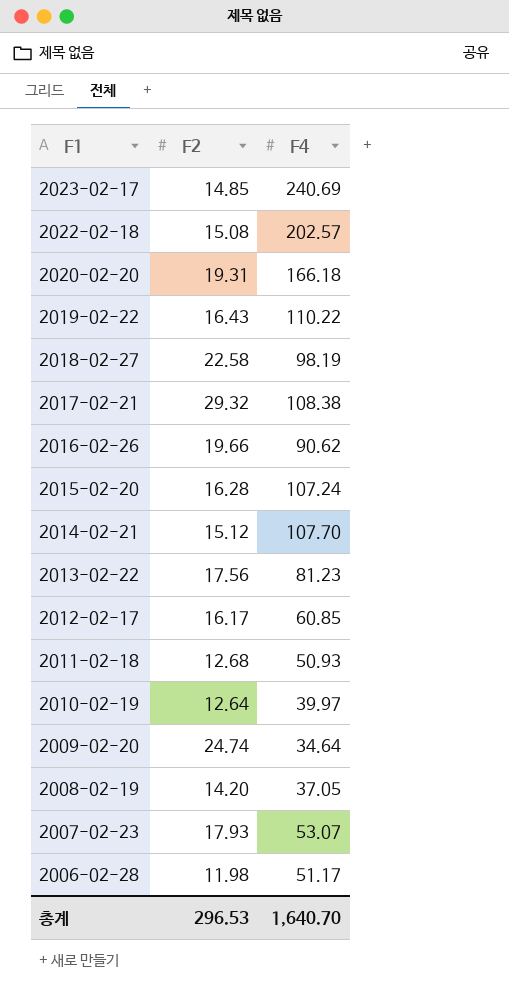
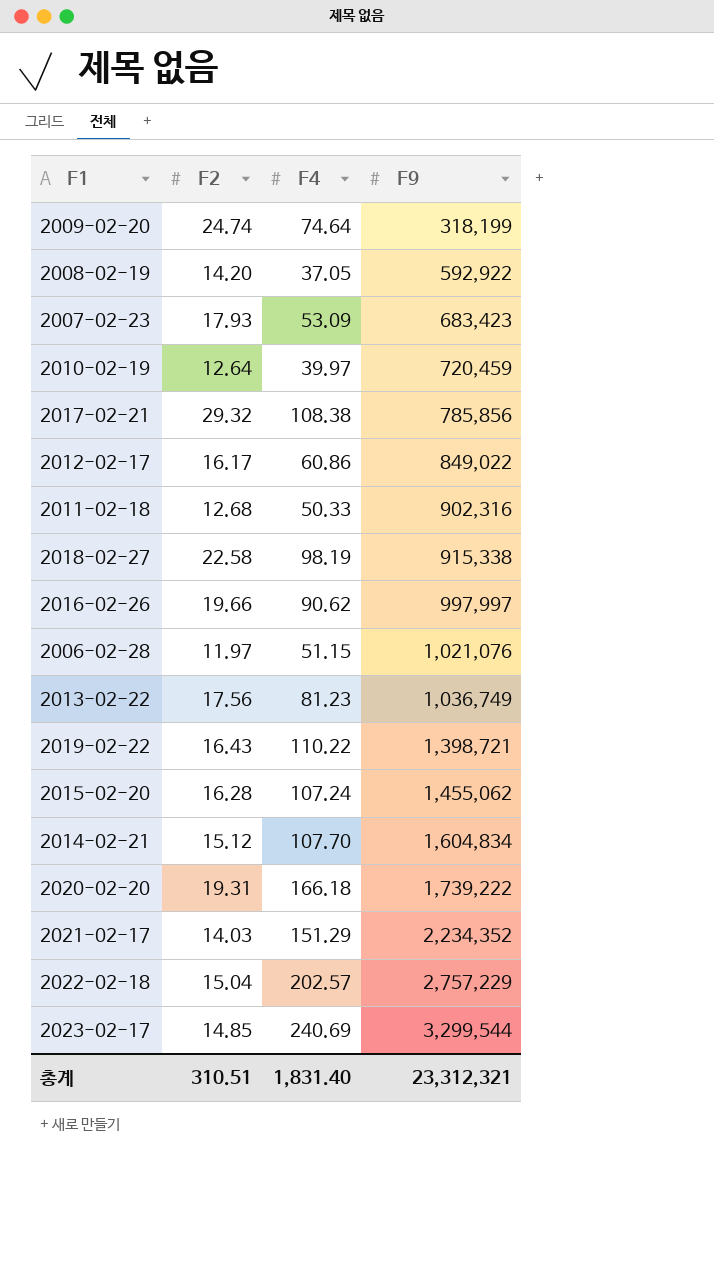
row order: F1 descending -> F9 ascending
column F9 | position: none -> 4
2009-02-20 | F4: 34.64 -> 74.64
2007-02-23 | F4: 53.07 -> 53.09
2012-02-17 | F4: 60.85 -> 60.86
2011-02-18 | F4: 50.93 -> 50.33
2006-02-28 | F2: 11.98 -> 11.97
2006-02-28 | F4: 51.17 -> 51.15
row 2021-02-17: none -> 14.03 | 151.29 | 2,234,352
2022-02-18 | F2: 15.08 -> 15.04
총계 | F2: 296.53 -> 310.51
총계 | F4: 1,640.70 -> 1,831.40

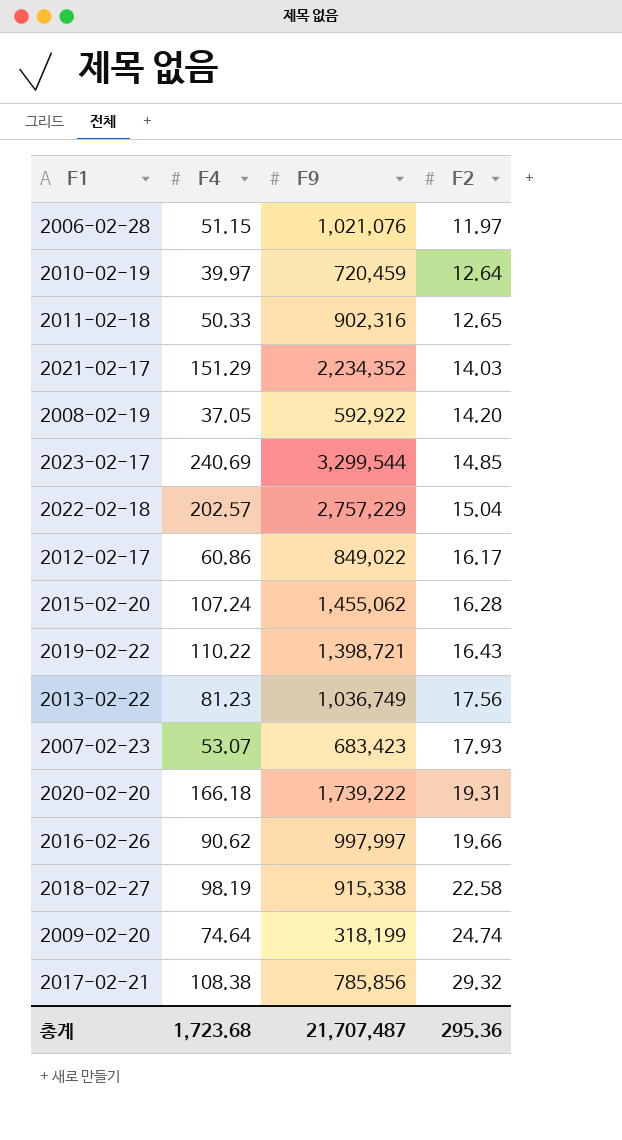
row order: F9 ascending -> F2 ascending
column F2 | position: 2 -> 4
row 2014-02-21: 15.12 | 107.70 | 1,604,834 -> none
2011-02-18 | F2: 12.68 -> 12.65
2007-02-23 | F4: 53.09 -> 53.07
총계 | F4: 1,831.40 -> 1,723.68
총계 | F9: 23,312,321 -> 21,707,487
총계 | F2: 310.51 -> 295.36

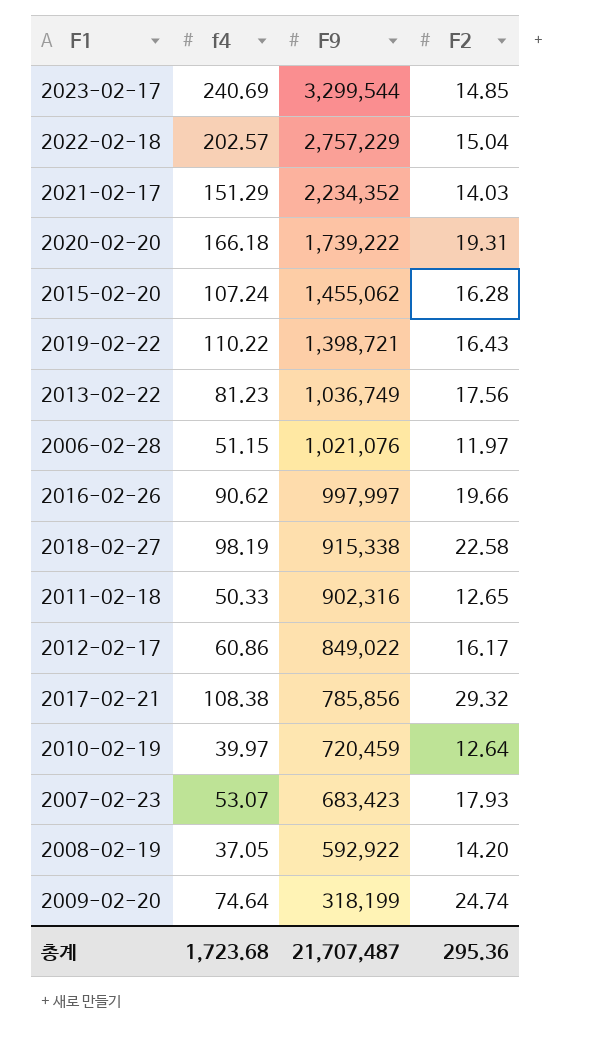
row order: F2 ascending -> F9 descending
column name: F4 -> f4

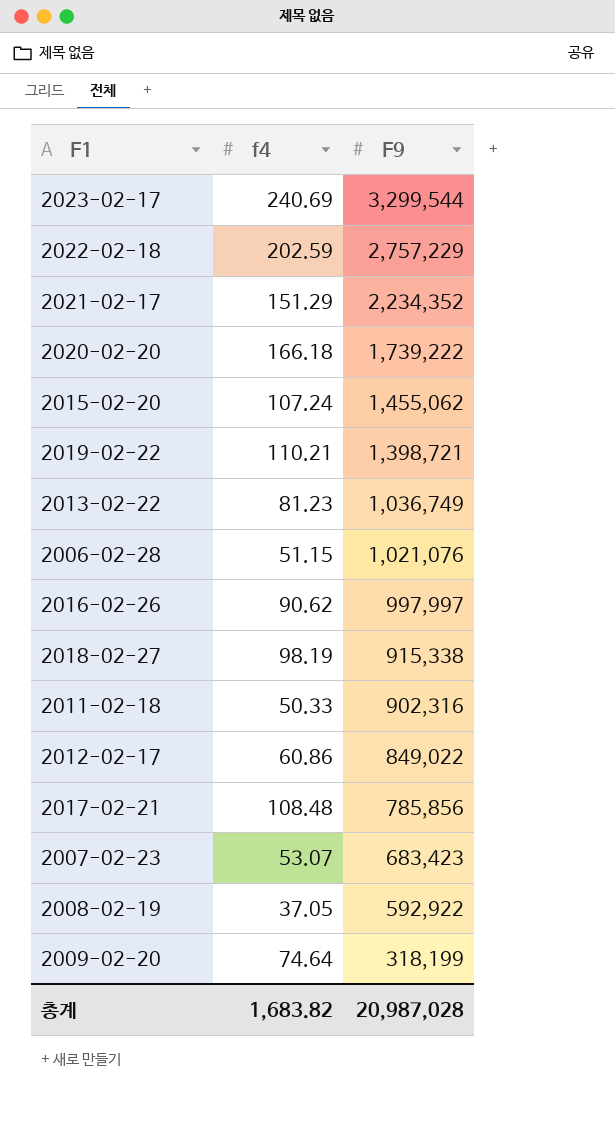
column F2 | position: 4 -> none
row 2010-02-19: 39.97 | 720,459 | 12.64 -> none
2022-02-18 | f4: 202.57 -> 202.59
2019-02-22 | f4: 110.22 -> 110.21
2017-02-21 | f4: 108.38 -> 108.48
총계 | f4: 1,723.68 -> 1,683.82
총계 | F9: 21,707,487 -> 20,987,028

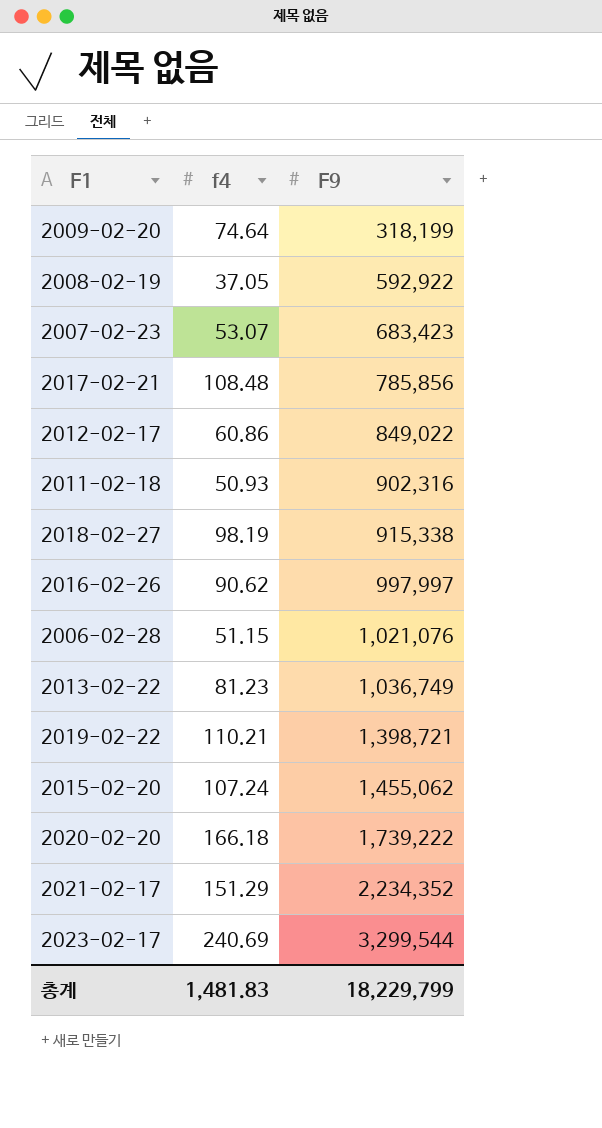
row order: F9 descending -> F9 ascending
row 2022-02-18: 202.59 | 2,757,229 -> none
2011-02-18 | f4: 50.33 -> 50.93
총계 | f4: 1,683.82 -> 1,481.83
총계 | F9: 20,987,028 -> 18,229,799

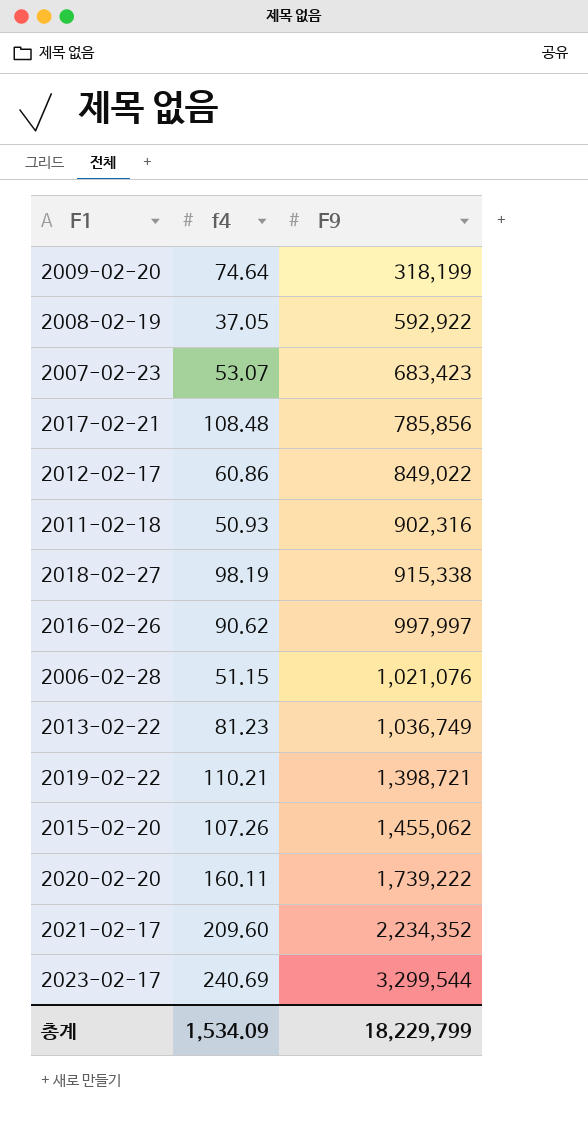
2015-02-20 | f4: 107.24 -> 107.26
2020-02-20 | f4: 166.18 -> 160.11
2021-02-17 | f4: 151.29 -> 209.60
총계 | f4: 1,481.83 -> 1,534.09

